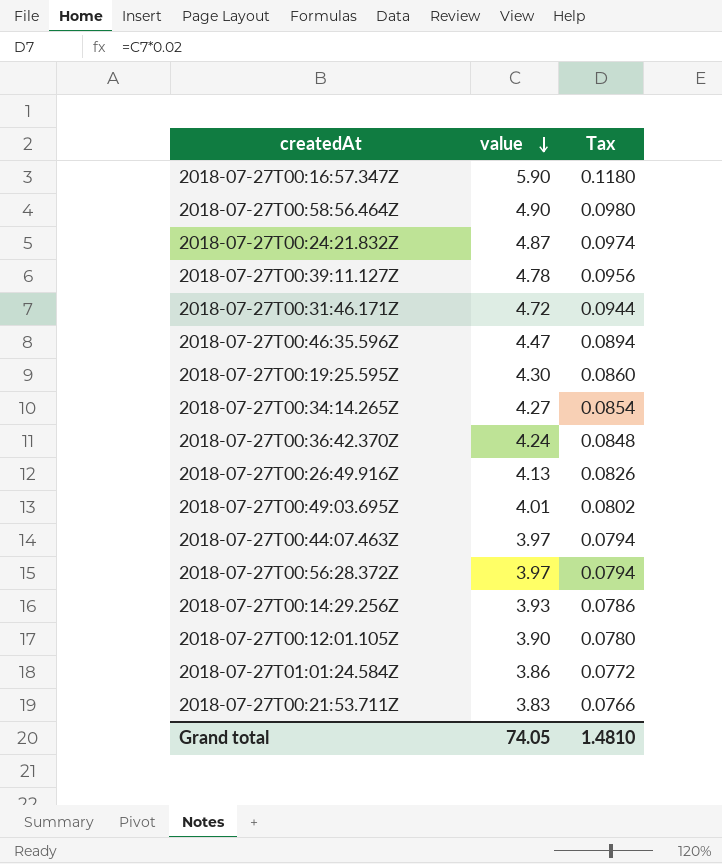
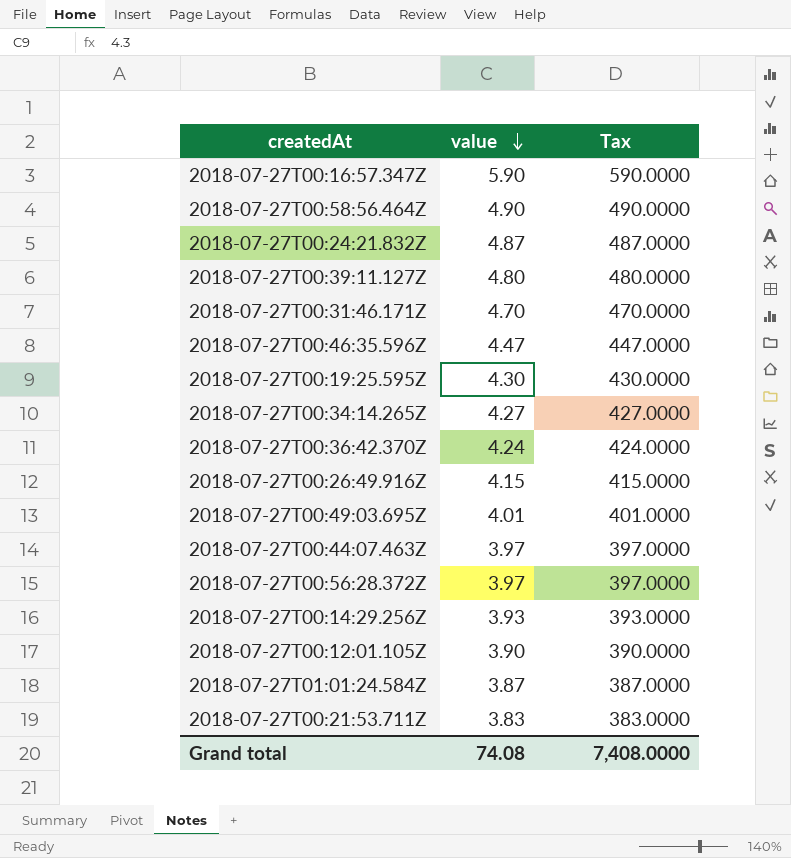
column Tax | formula: [value] * 0.02 -> [value] * 100
2018-07-27T00:39:11.127Z | value: 4.78 -> 4.80
2018-07-27T00:31:46.171Z | value: 4.72 -> 4.70
2018-07-27T00:26:49.916Z | value: 4.13 -> 4.15
2018-07-27T01:01:24.584Z | value: 3.86 -> 3.87
Grand total | value: 74.05 -> 74.08
Grand total | Tax: 1.4810 -> 7,408.0000

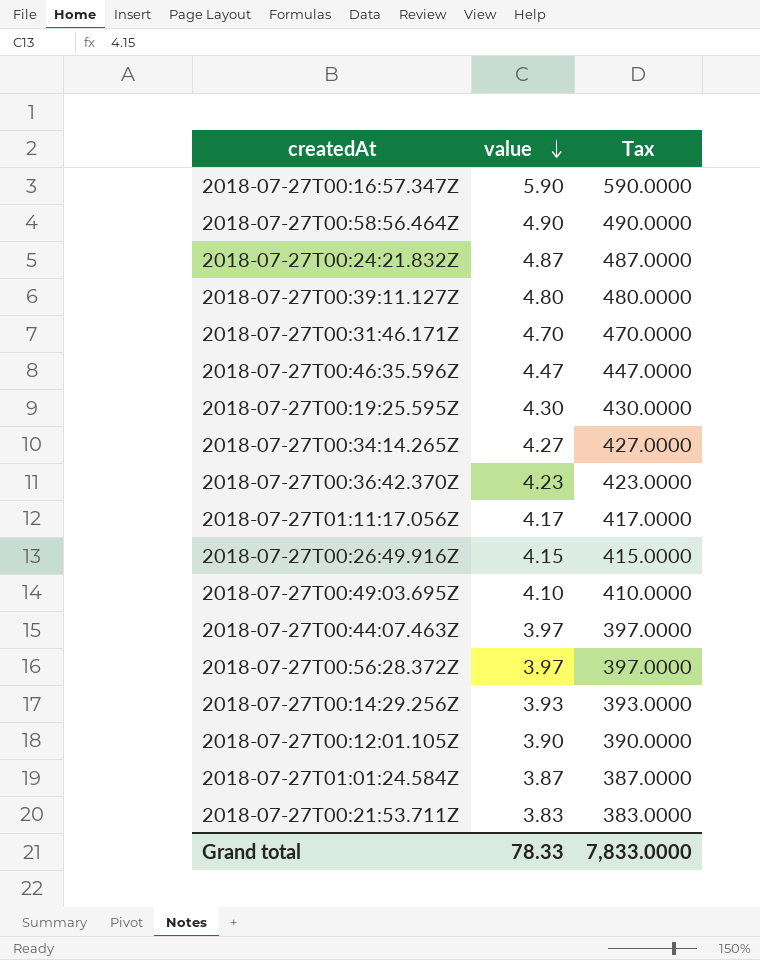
2018-07-27T00:36:42.370Z | value: 4.24 -> 4.23
2018-07-27T00:36:42.370Z | Tax: 424.0000 -> 423.0000
row 2018-07-27T01:11:17.056Z: none -> 4.17 | 417.0000
2018-07-27T00:49:03.695Z | value: 4.01 -> 4.10
2018-07-27T00:49:03.695Z | Tax: 401.0000 -> 410.0000
Grand total | value: 74.08 -> 78.33
Grand total | Tax: 7,408.0000 -> 7,833.0000

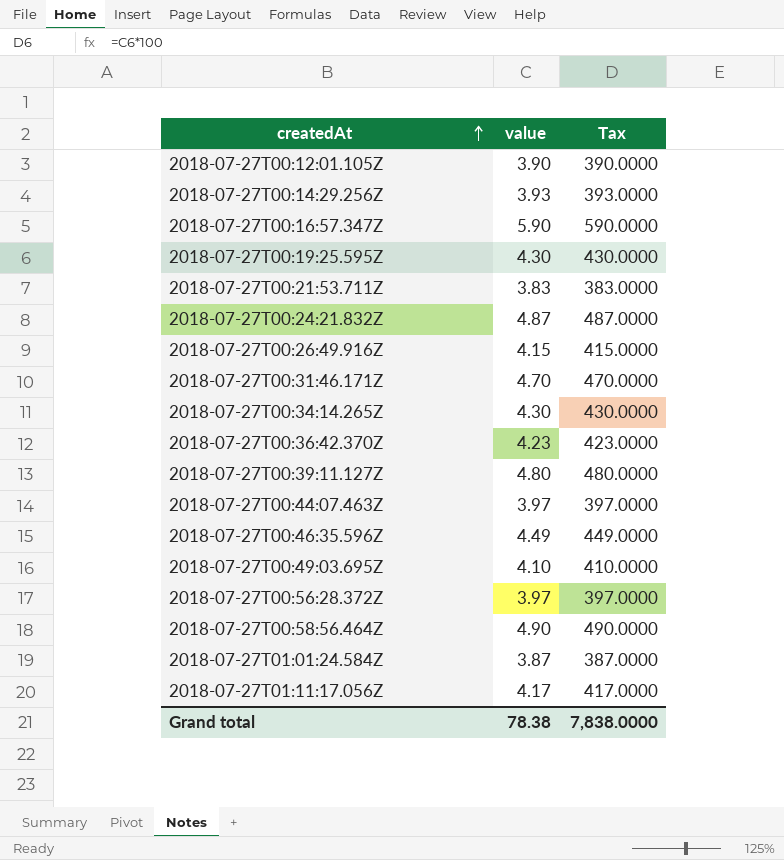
row order: value descending -> createdAt ascending
2018-07-27T00:34:14.265Z | value: 4.27 -> 4.30
2018-07-27T00:34:14.265Z | Tax: 427.0000 -> 430.0000
2018-07-27T00:46:35.596Z | value: 4.47 -> 4.49
2018-07-27T00:46:35.596Z | Tax: 447.0000 -> 449.0000
Grand total | value: 78.33 -> 78.38
Grand total | Tax: 7,833.0000 -> 7,838.0000

